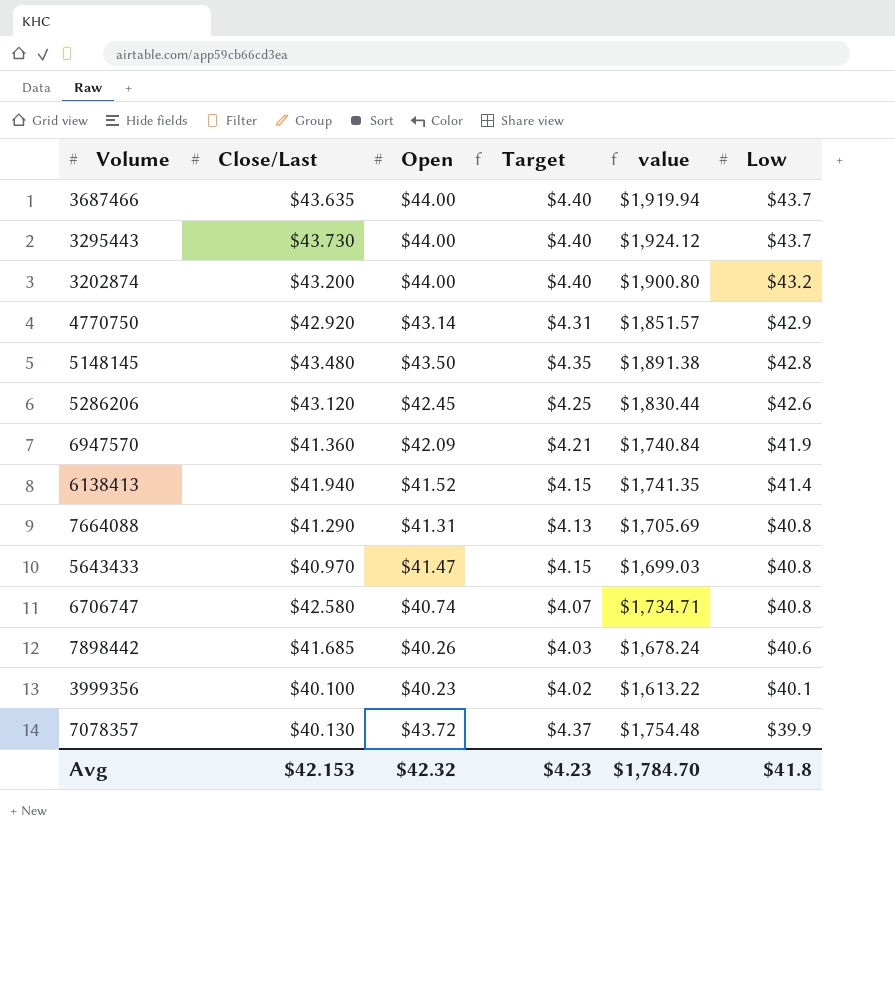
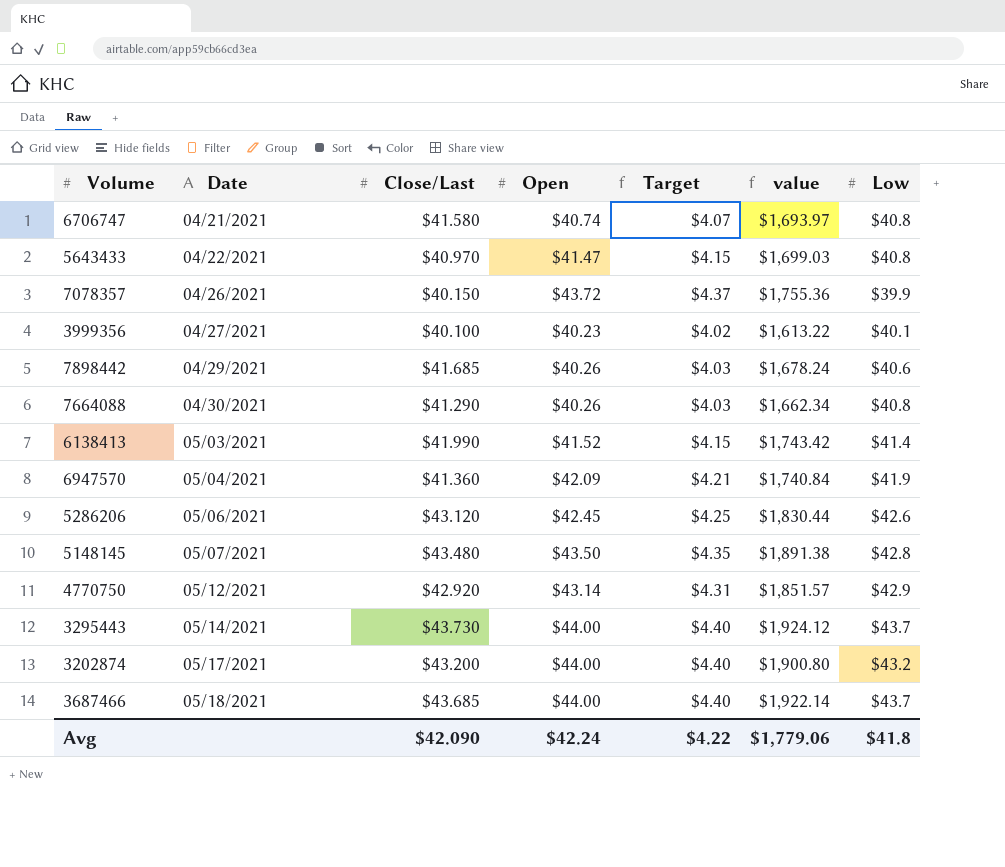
row order: Low descending -> Date ascending
column Date | position: none -> 2
6706747 | Close/Last: $42.580 -> $41.580
6706747 | value: $1,734.71 -> $1,693.97
7078357 | Close/Last: $40.130 -> $40.150
7078357 | value: $1,754.48 -> $1,755.36
7664088 | Open: $41.31 -> $40.26
7664088 | Target: $4.13 -> $4.03
7664088 | value: $1,705.69 -> $1,662.34
6138413 | Close/Last: $41.940 -> $41.990
6138413 | value: $1,741.35 -> $1,743.42
3687466 | Close/Last: $43.635 -> $43.685
3687466 | value: $1,919.94 -> $1,922.14
Avg | Close/Last: $42.153 -> $42.090
Avg | Open: $42.32 -> $42.24
Avg | Target: $4.23 -> $4.22
Avg | value: $1,784.70 -> $1,779.06

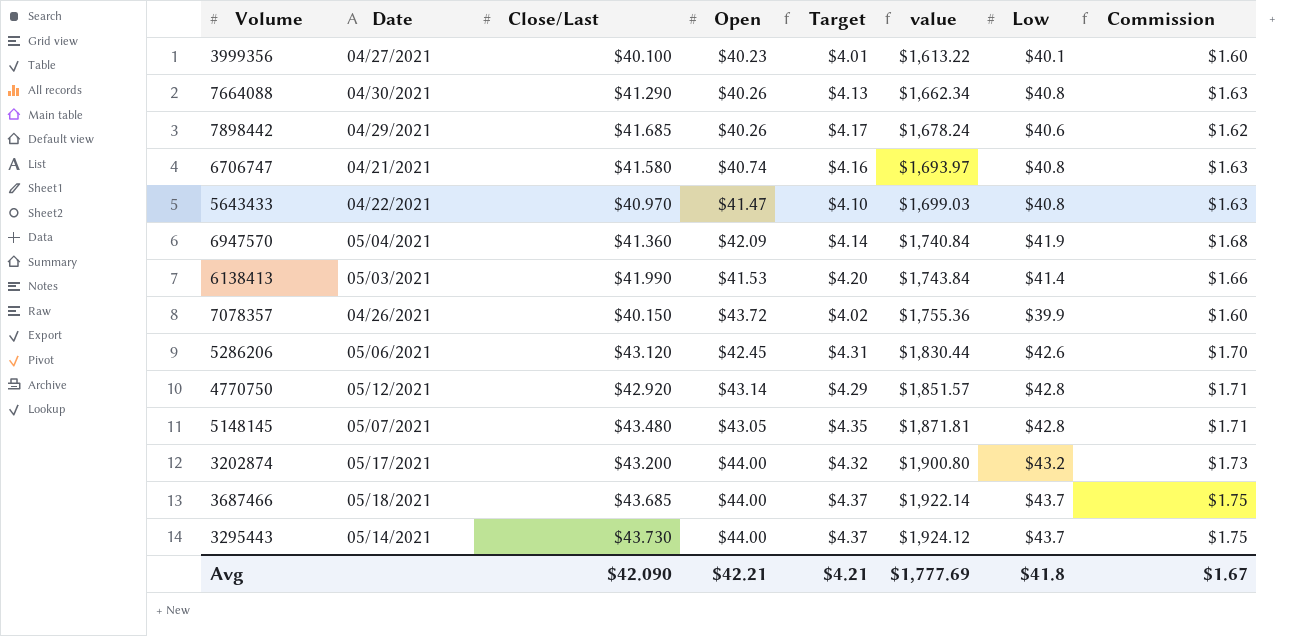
row order: Date ascending -> value ascending
column Target | formula: [Open] * 0.1 -> [Close/Last] * 0.1
column Commission | formula: none -> [Low] * 0.04
6138413 | Open: $41.52 -> $41.53
6138413 | value: $1,743.42 -> $1,743.84
4770750 | Low: $42.9 -> $42.8
5148145 | Open: $43.50 -> $43.05
5148145 | value: $1,891.38 -> $1,871.81
Avg | Open: $42.24 -> $42.21
Avg | Target: $4.22 -> $4.21
Avg | value: $1,779.06 -> $1,777.69

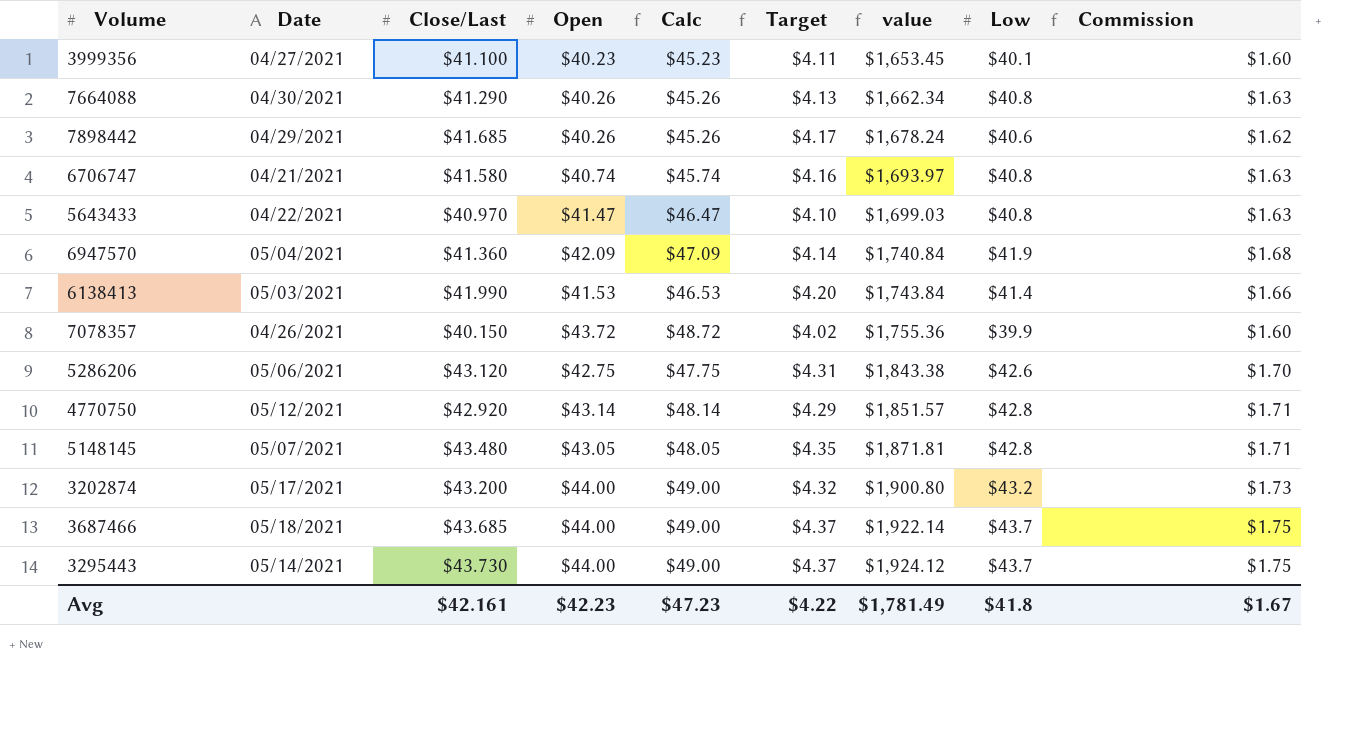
column Calc | formula: none -> [Open] + 5
3999356 | Close/Last: $40.100 -> $41.100
3999356 | Target: $4.01 -> $4.11
3999356 | value: $1,613.22 -> $1,653.45
5286206 | Open: $42.45 -> $42.75
5286206 | value: $1,830.44 -> $1,843.38
Avg | Close/Last: $42.090 -> $42.161
Avg | Open: $42.21 -> $42.23
Avg | Target: $4.21 -> $4.22
Avg | value: $1,777.69 -> $1,781.49

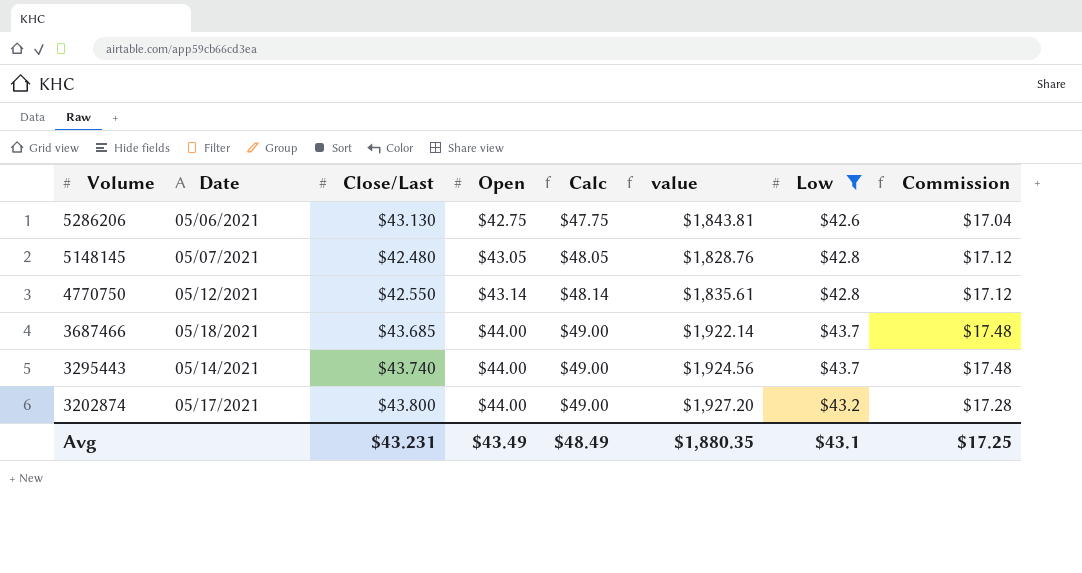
filter: none -> Low >= $42.6
row order: value ascending -> Volume descending
column Target | formula: [Close/Last] * 0.1 -> none
column Commission | formula: [Low] * 0.04 -> [Low] * 0.4
5286206 | Close/Last: $43.120 -> $43.130
5286206 | value: $1,843.38 -> $1,843.81
5148145 | Close/Last: $43.480 -> $42.480
5148145 | value: $1,871.81 -> $1,828.76
4770750 | Close/Last: $42.920 -> $42.550
4770750 | value: $1,851.57 -> $1,835.61
3295443 | Close/Last: $43.730 -> $43.740
3295443 | value: $1,924.12 -> $1,924.56
3202874 | Close/Last: $43.200 -> $43.800
3202874 | value: $1,900.80 -> $1,927.20
Avg | Close/Last: $42.161 -> $43.231
Avg | Open: $42.23 -> $43.49
Avg | Calc: $47.23 -> $48.49
Avg | value: $1,781.49 -> $1,880.35
Avg | Low: $41.8 -> $43.1
Avg | Commission: $1.67 -> $17.25

